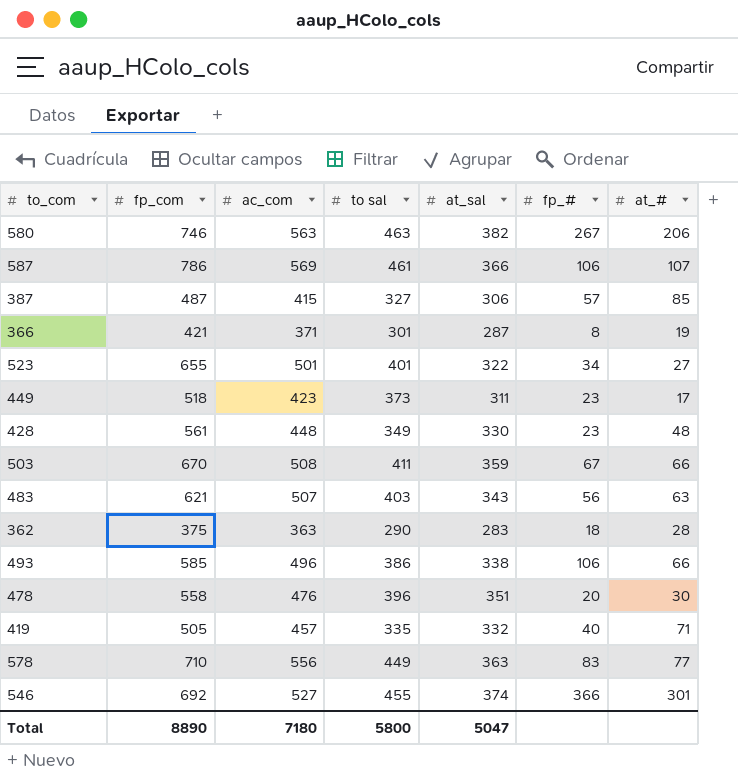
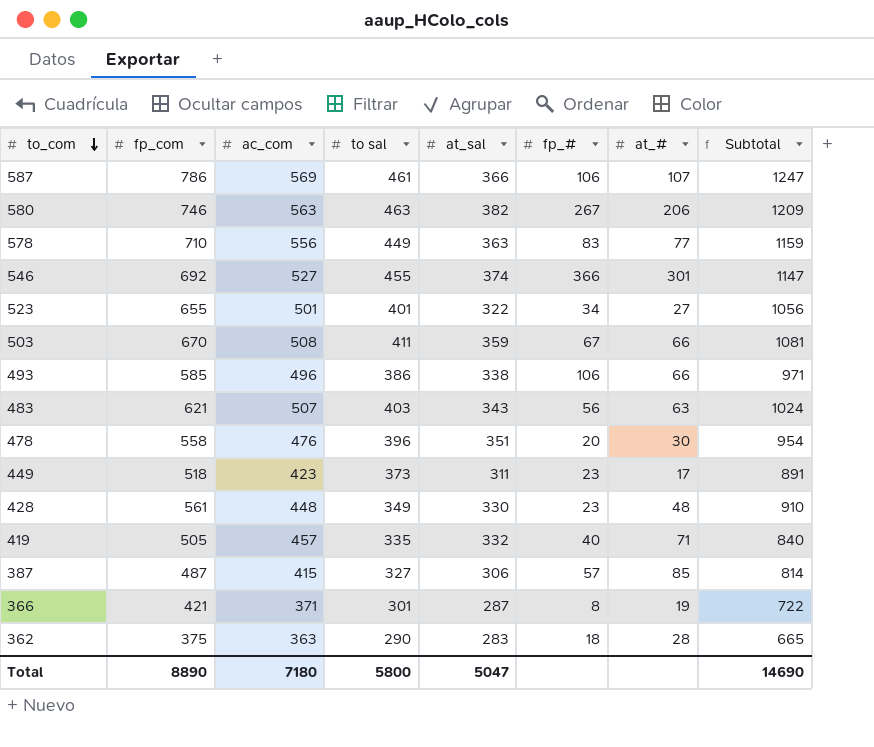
row order: none -> to_com descending
column Subtotal | formula: none -> [fp_com] + [to sal]

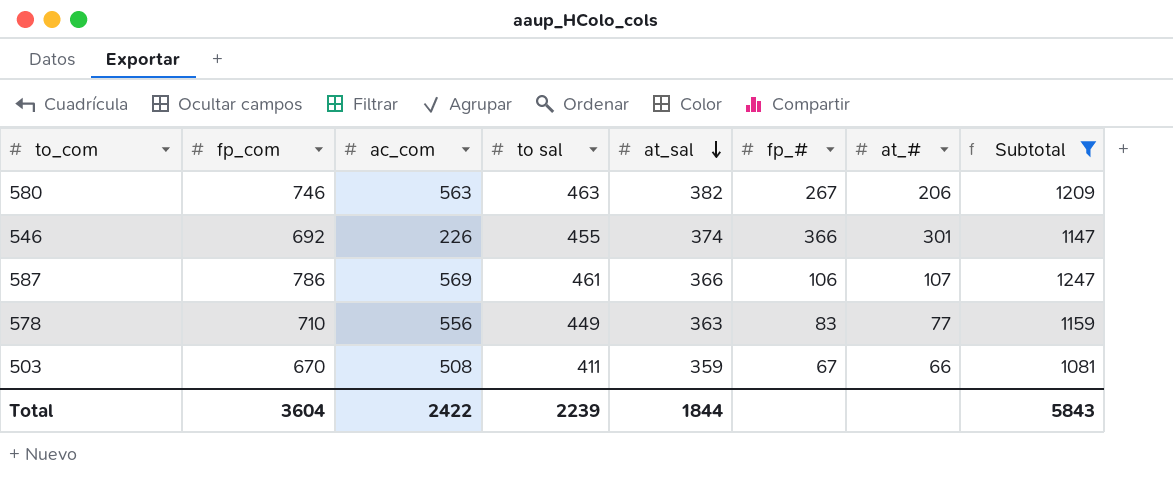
filter: none -> Subtotal >= 1081
row order: to_com descending -> at_sal descending
546 | ac_com: 527 -> 226
Total | fp_com: 8890 -> 3604
Total | ac_com: 7180 -> 2422
Total | to sal: 5800 -> 2239
Total | at_sal: 5047 -> 1844
Total | Subtotal: 14690 -> 5843

